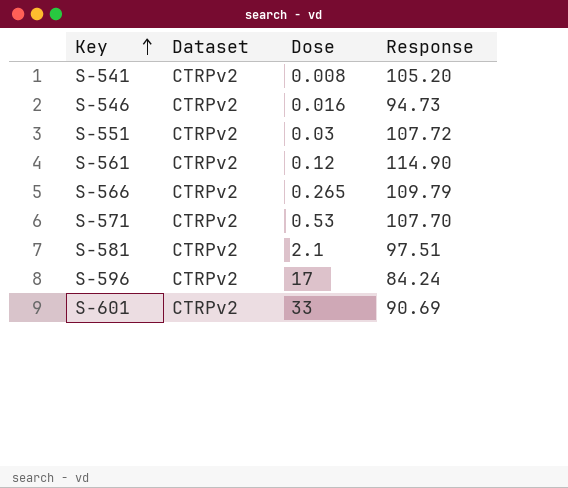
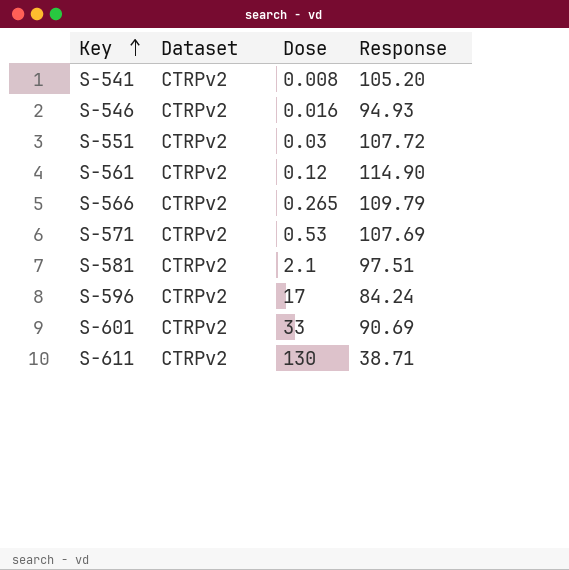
S-546 | Response: 94.73 -> 94.93
S-571 | Response: 107.70 -> 107.69
row S-611: none -> CTRPv2 | 130 | 38.71

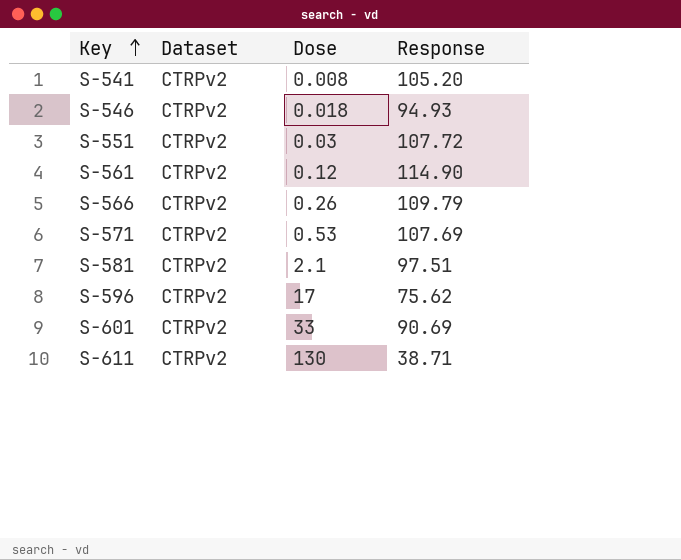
S-546 | Dose: 0.016 -> 0.018
S-566 | Dose: 0.265 -> 0.26
S-596 | Response: 84.24 -> 75.62

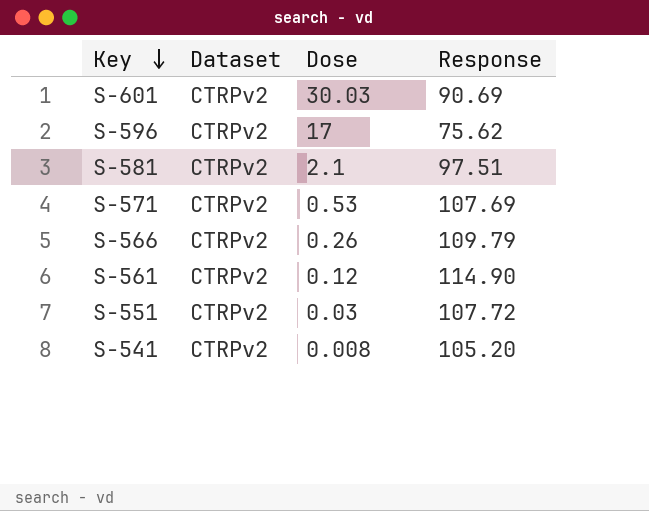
row order: Key ascending -> Key descending
row S-546: CTRPv2 | 0.018 | 94.93 -> none
row S-611: CTRPv2 | 130 | 38.71 -> none
S-601 | Dose: 33 -> 30.03

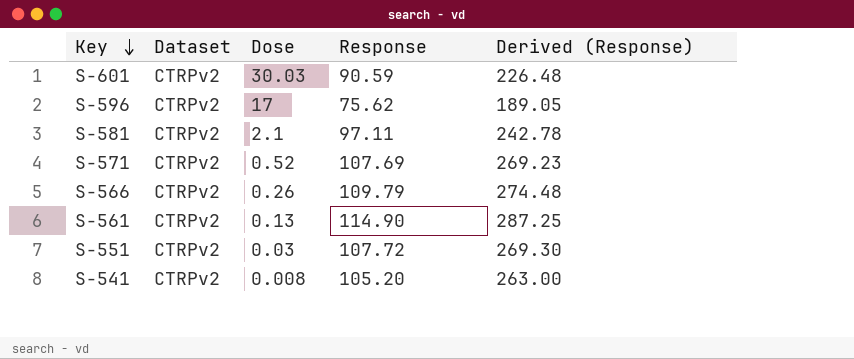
column Derived (Response) | formula: none -> [Response] * 2.5
S-601 | Response: 90.69 -> 90.59
S-581 | Response: 97.51 -> 97.11
S-571 | Dose: 0.53 -> 0.52
S-561 | Dose: 0.12 -> 0.13

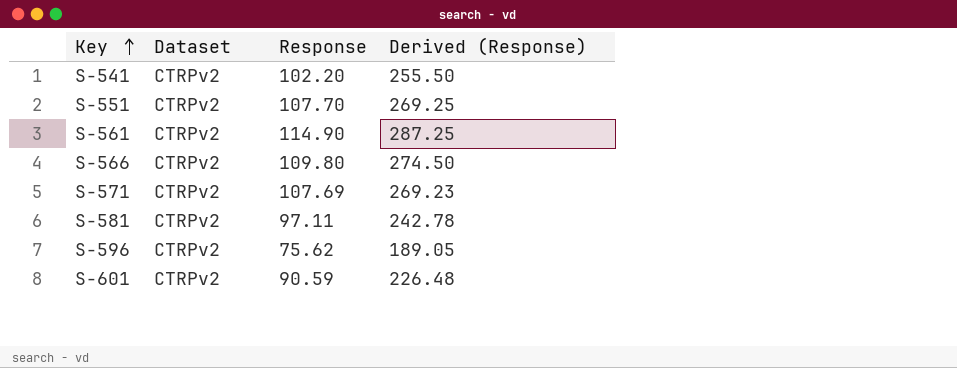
row order: Key descending -> Key ascending
column Dose | position: 3 -> none
S-541 | Response: 105.20 -> 102.20
S-541 | Derived (Response): 263.00 -> 255.50
S-551 | Response: 107.72 -> 107.70
S-551 | Derived (Response): 269.30 -> 269.25
S-566 | Response: 109.79 -> 109.80
S-566 | Derived (Response): 274.48 -> 274.50

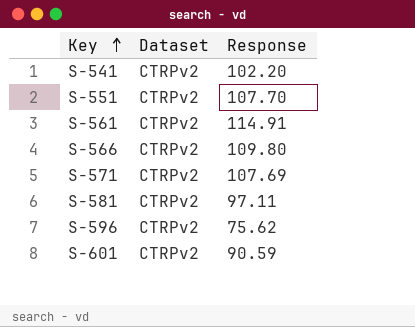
column Derived (Response) | formula: [Response] * 2.5 -> none
S-561 | Response: 114.90 -> 114.91

